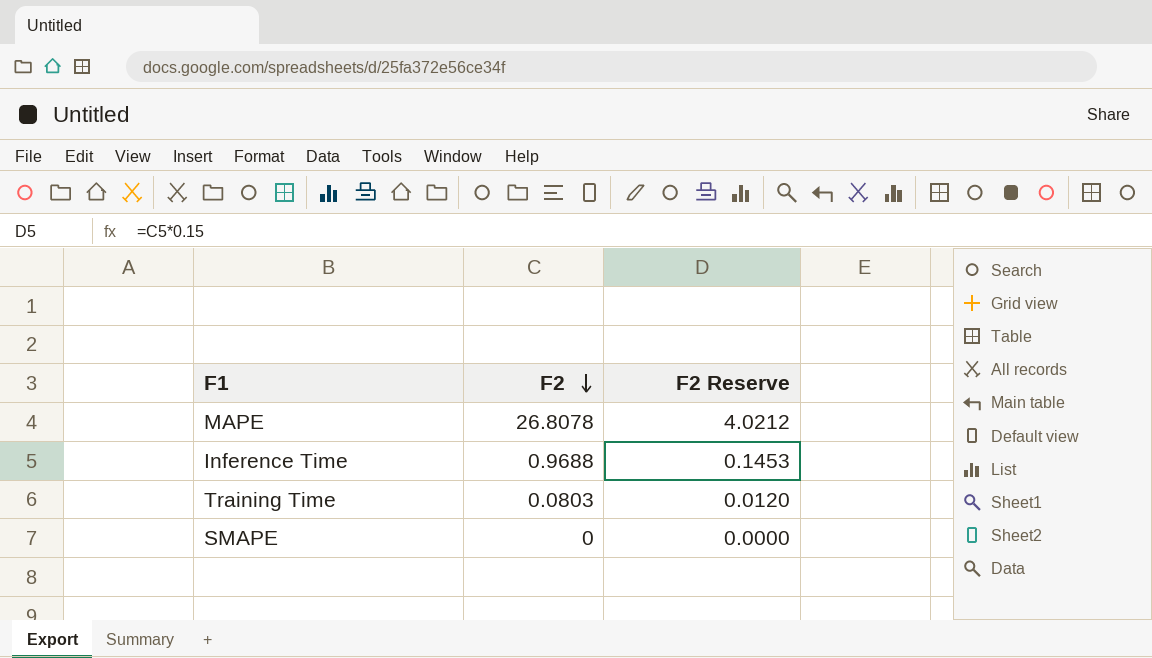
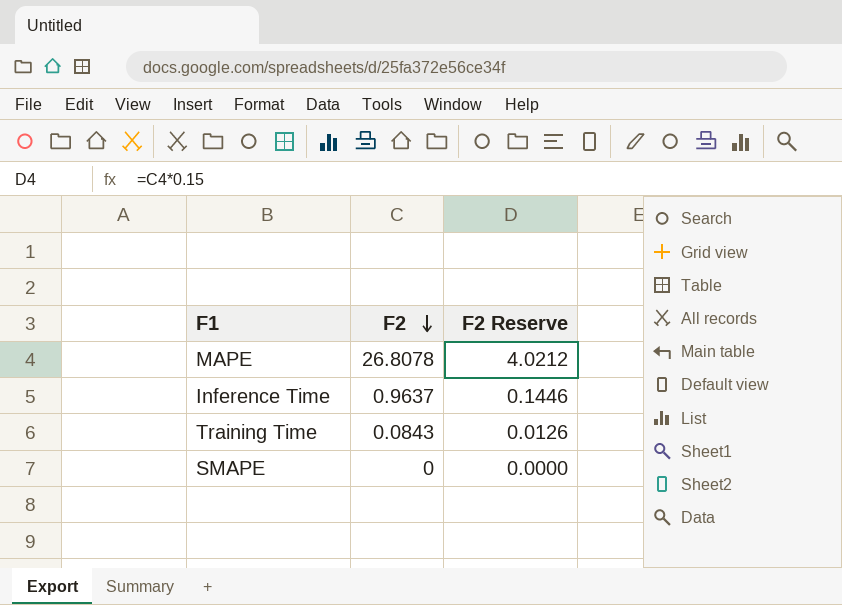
Inference Time | F2: 0.9688 -> 0.9637
Inference Time | F2 Reserve: 0.1453 -> 0.1446
Training Time | F2: 0.0803 -> 0.0843
Training Time | F2 Reserve: 0.0120 -> 0.0126

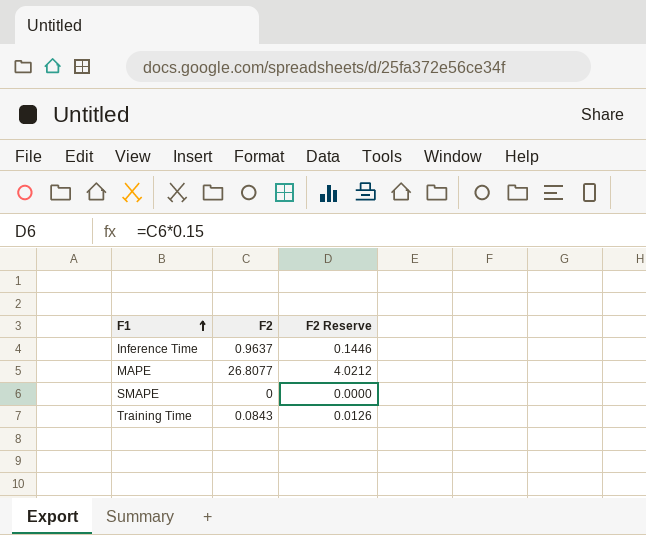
row order: F2 descending -> F1 ascending
MAPE | F2: 26.8078 -> 26.8077

